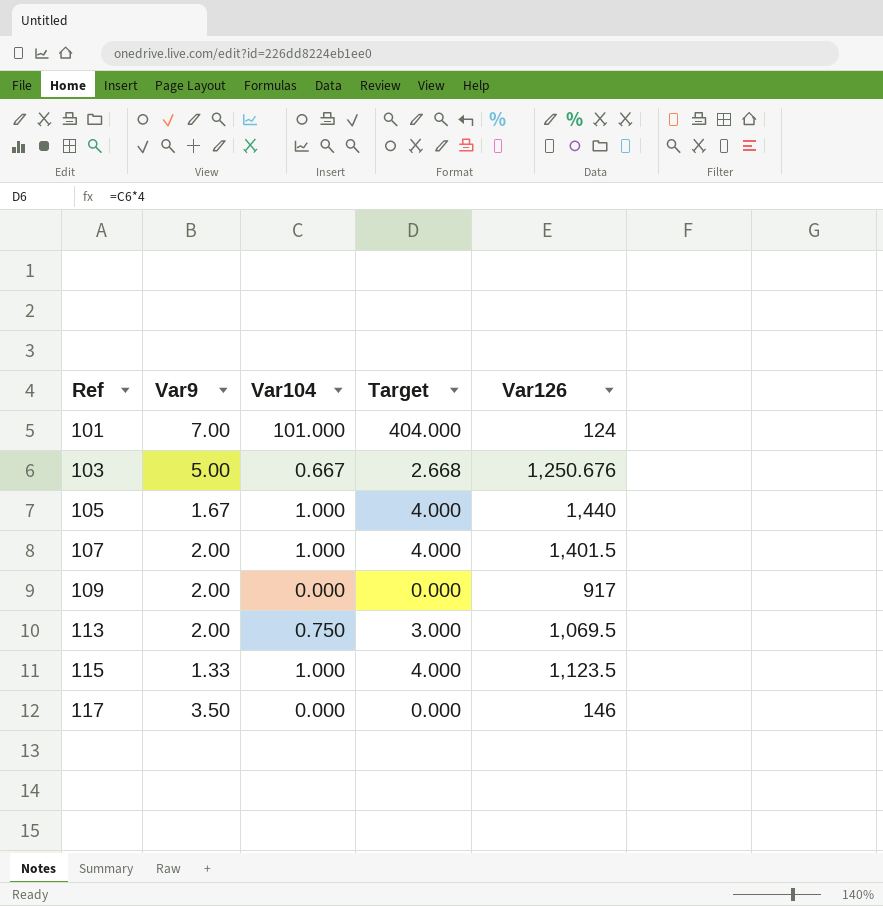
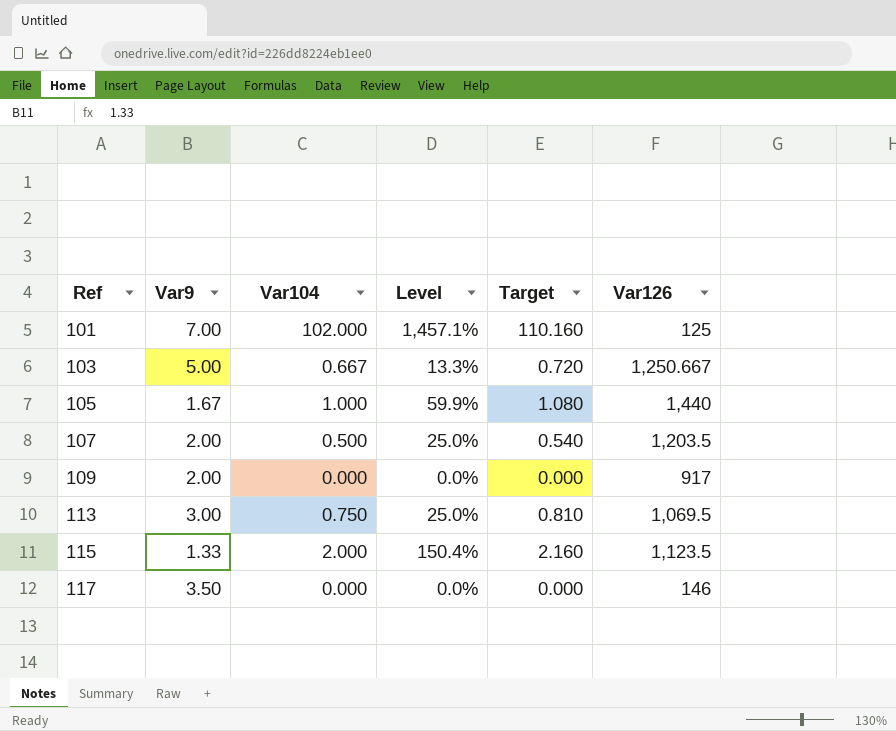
column Level | formula: none -> [Var104] / [Var9]
column Target | formula: [Var104] * 4 -> [Var104] * 1.08
101 | Var104: 101.000 -> 102.000
101 | Var126: 124 -> 125
103 | Var126: 1,250.676 -> 1,250.667
107 | Var104: 1.000 -> 0.500
107 | Var126: 1,401.5 -> 1,203.5
113 | Var9: 2.00 -> 3.00
115 | Var104: 1.000 -> 2.000

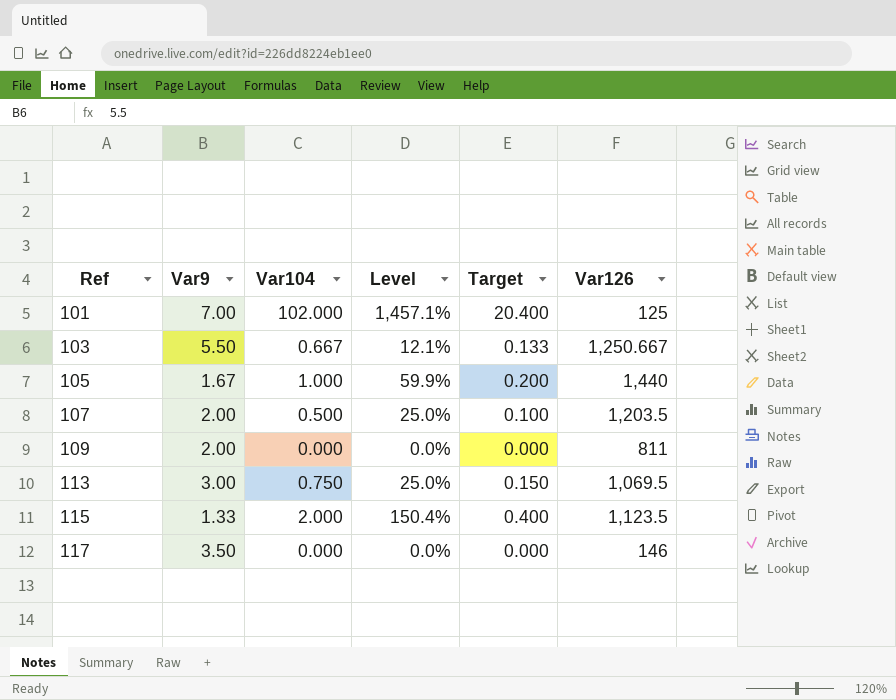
column Target | formula: [Var104] * 1.08 -> [Var104] * 0.2
103 | Var9: 5.00 -> 5.50
103 | Level: 13.3% -> 12.1%
109 | Var126: 917 -> 811

